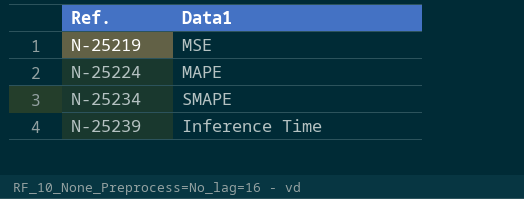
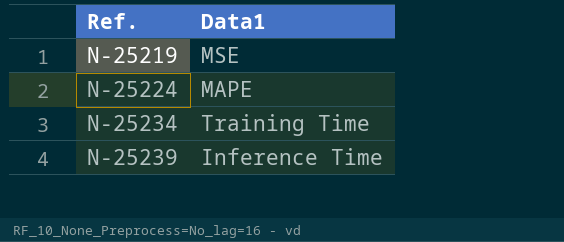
N-25234 | Data1: SMAPE -> Training Time

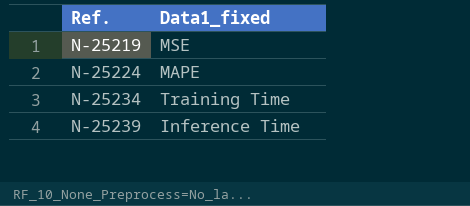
column name: Data1 -> Data1_fixed

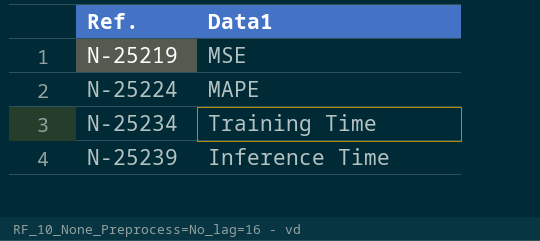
column name: Data1_fixed -> Data1

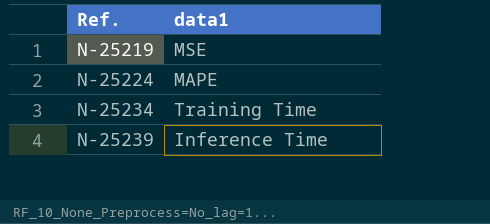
column name: Data1 -> data1

